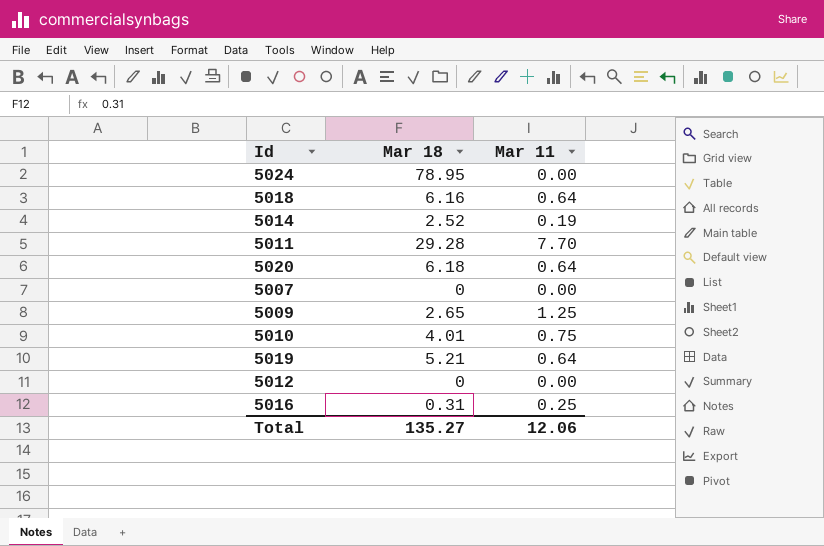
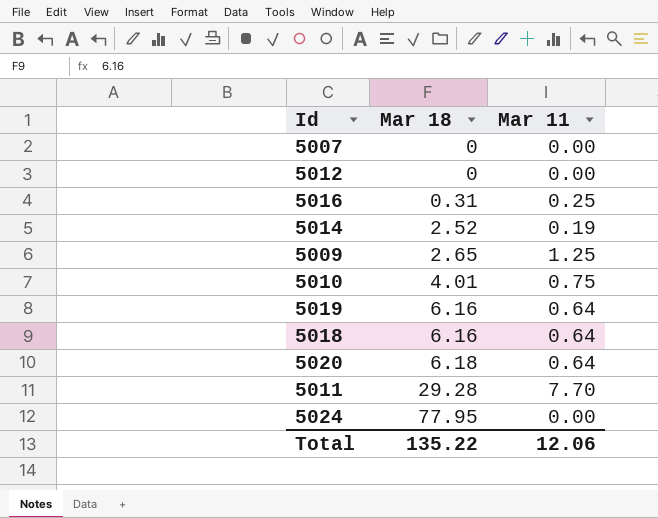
row order: none -> Mar 18 ascending
5019 | Mar 18: 5.21 -> 6.16
5024 | Mar 18: 78.95 -> 77.95
Total | Mar 18: 135.27 -> 135.22

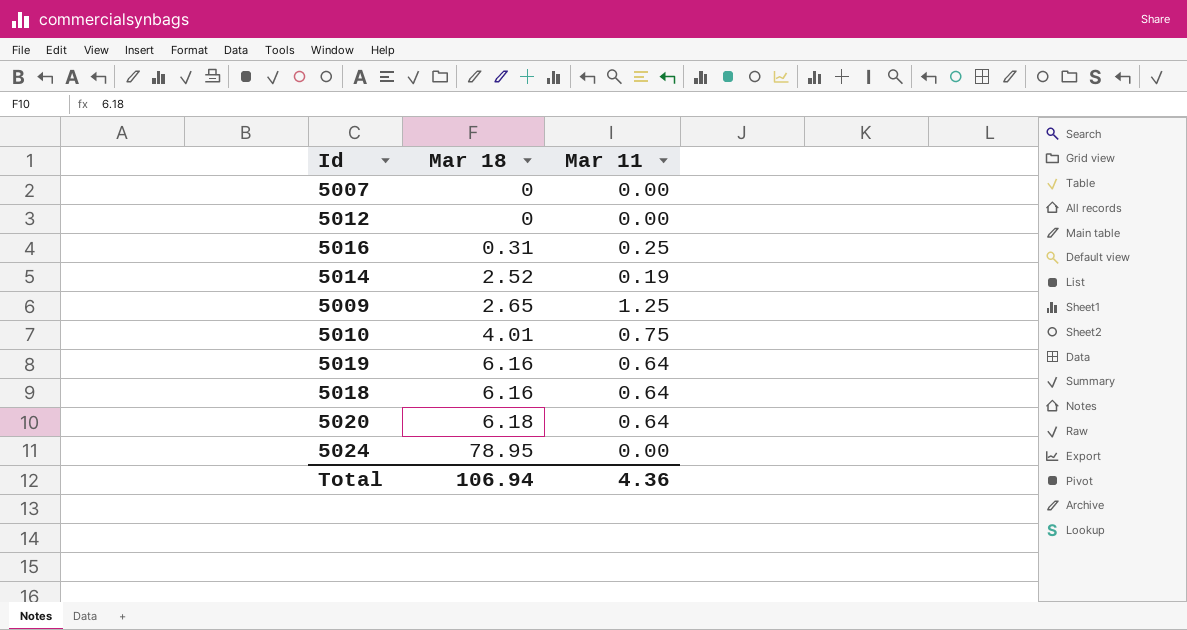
row 5011: 29.28 | 7.70 -> none
5024 | Mar 18: 77.95 -> 78.95
Total | Mar 18: 135.22 -> 106.94
Total | Mar 11: 12.06 -> 4.36

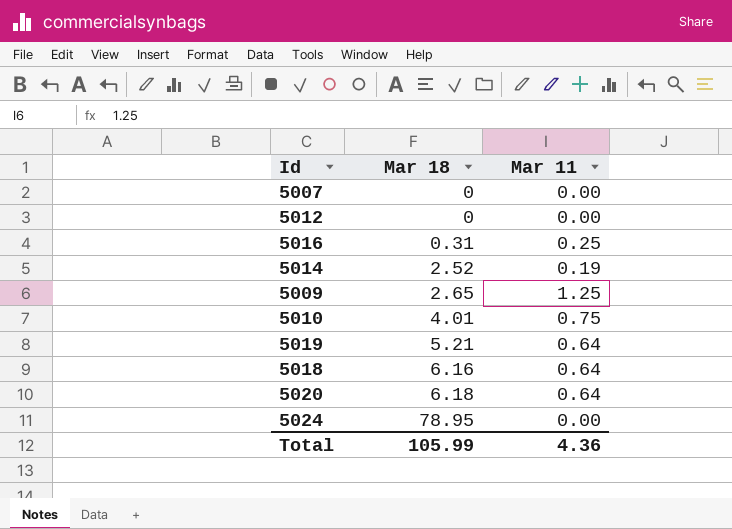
5019 | Mar 18: 6.16 -> 5.21
Total | Mar 18: 106.94 -> 105.99

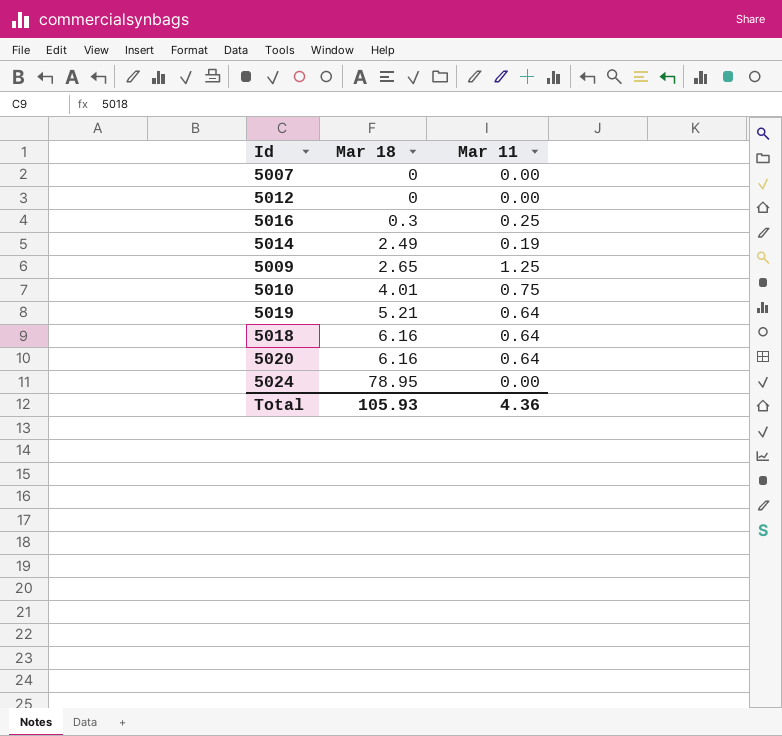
5016 | Mar 18: 0.31 -> 0.3
5014 | Mar 18: 2.52 -> 2.49
5020 | Mar 18: 6.18 -> 6.16
Total | Mar 18: 105.99 -> 105.93

